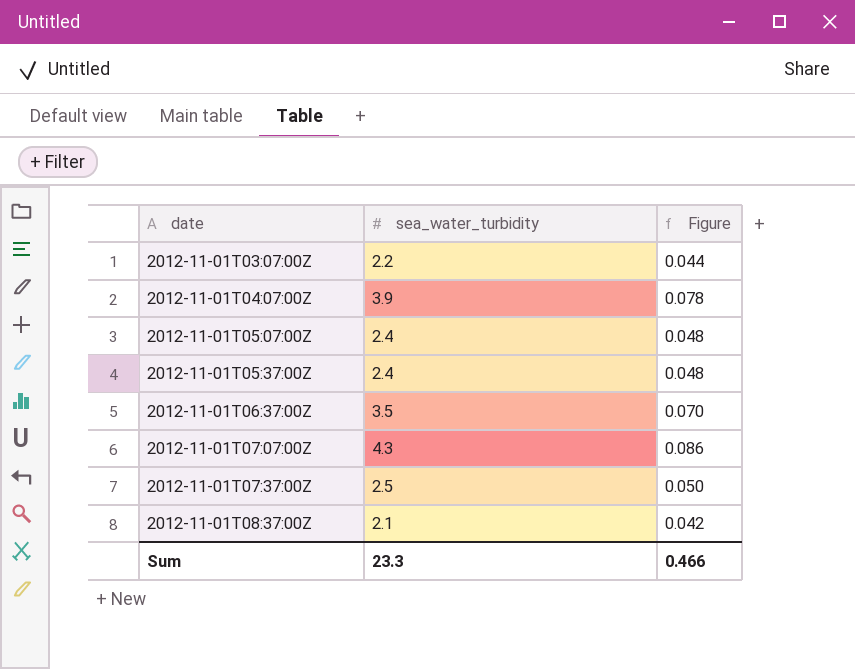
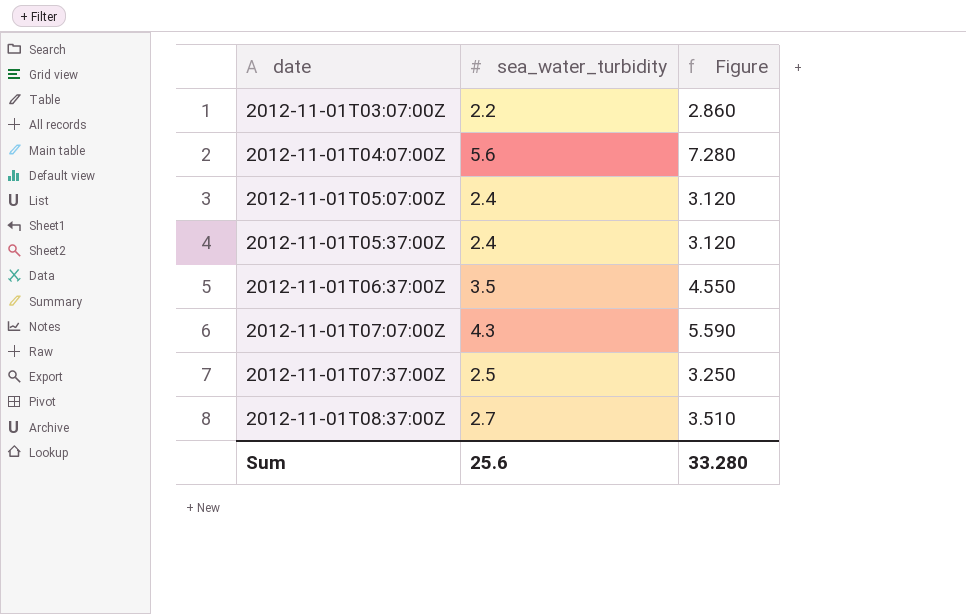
column Figure | formula: [sea_water_turbidity] * 0.02 -> [sea_water_turbidity] * 1.3
2012-11-01T04:07:00Z | sea_water_turbidity: 3.9 -> 5.6
2012-11-01T08:37:00Z | sea_water_turbidity: 2.1 -> 2.7
Sum | sea_water_turbidity: 23.3 -> 25.6
Sum | Figure: 0.466 -> 33.280

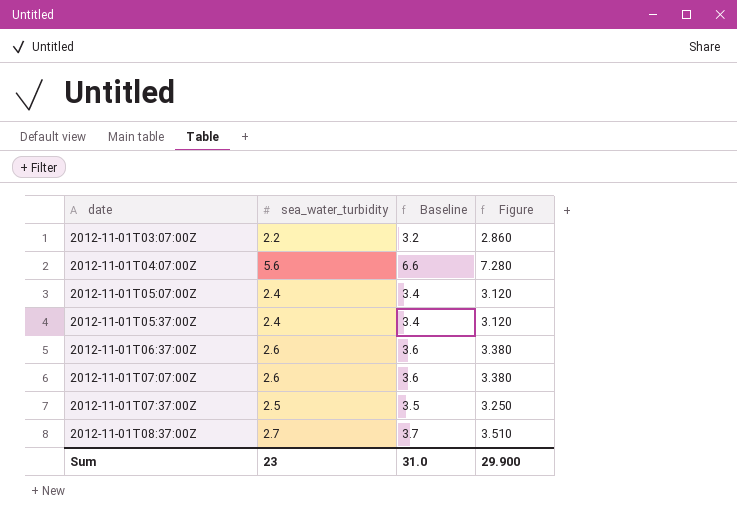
column Baseline | formula: none -> [sea_water_turbidity] + 1
2012-11-01T06:37:00Z | sea_water_turbidity: 3.5 -> 2.6
2012-11-01T06:37:00Z | Figure: 4.550 -> 3.380
2012-11-01T07:07:00Z | sea_water_turbidity: 4.3 -> 2.6
2012-11-01T07:07:00Z | Figure: 5.590 -> 3.380
Sum | sea_water_turbidity: 25.6 -> 23
Sum | Figure: 33.280 -> 29.900

